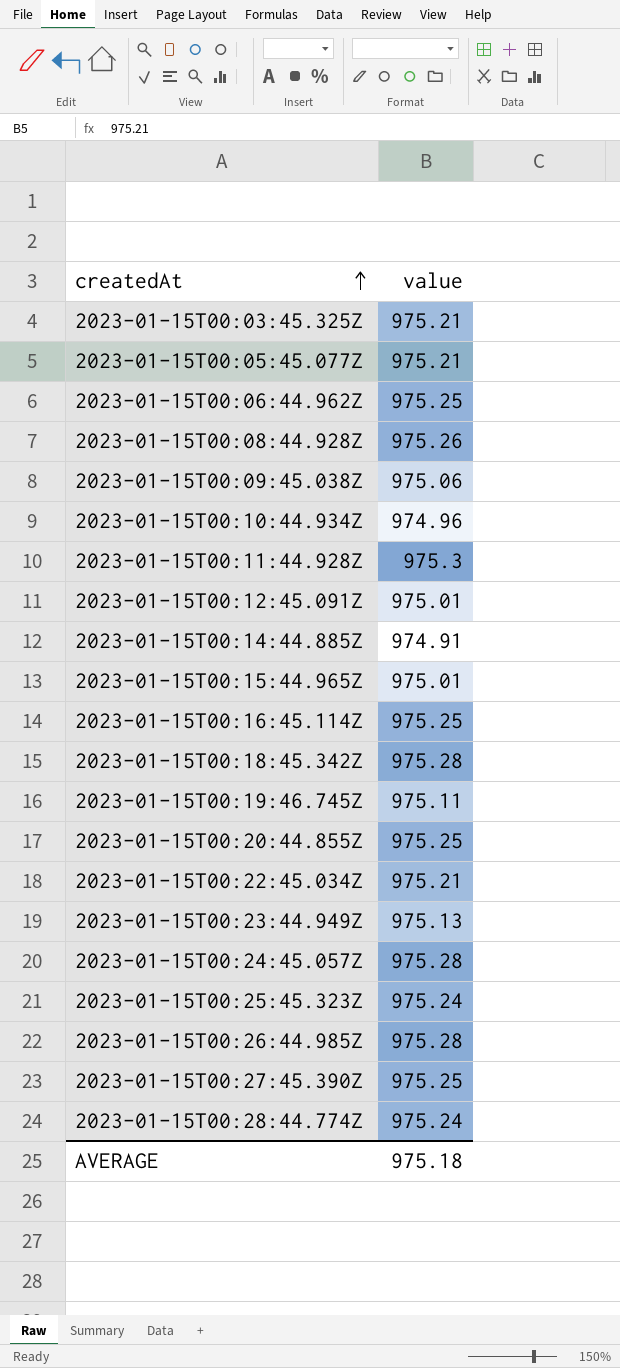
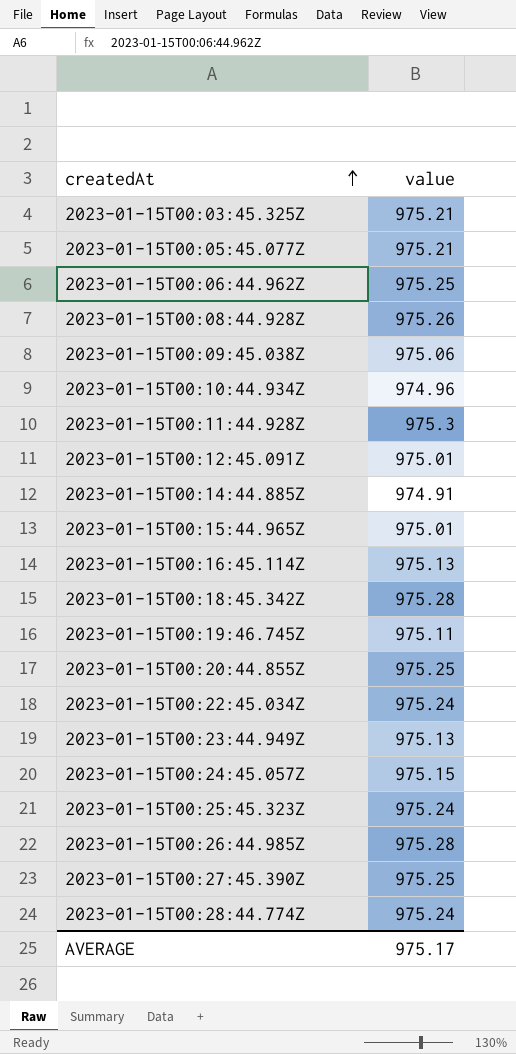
2023-01-15T00:16:45.114Z | value: 975.25 -> 975.13
2023-01-15T00:22:45.034Z | value: 975.21 -> 975.24
2023-01-15T00:24:45.057Z | value: 975.28 -> 975.15
AVERAGE | value: 975.18 -> 975.17

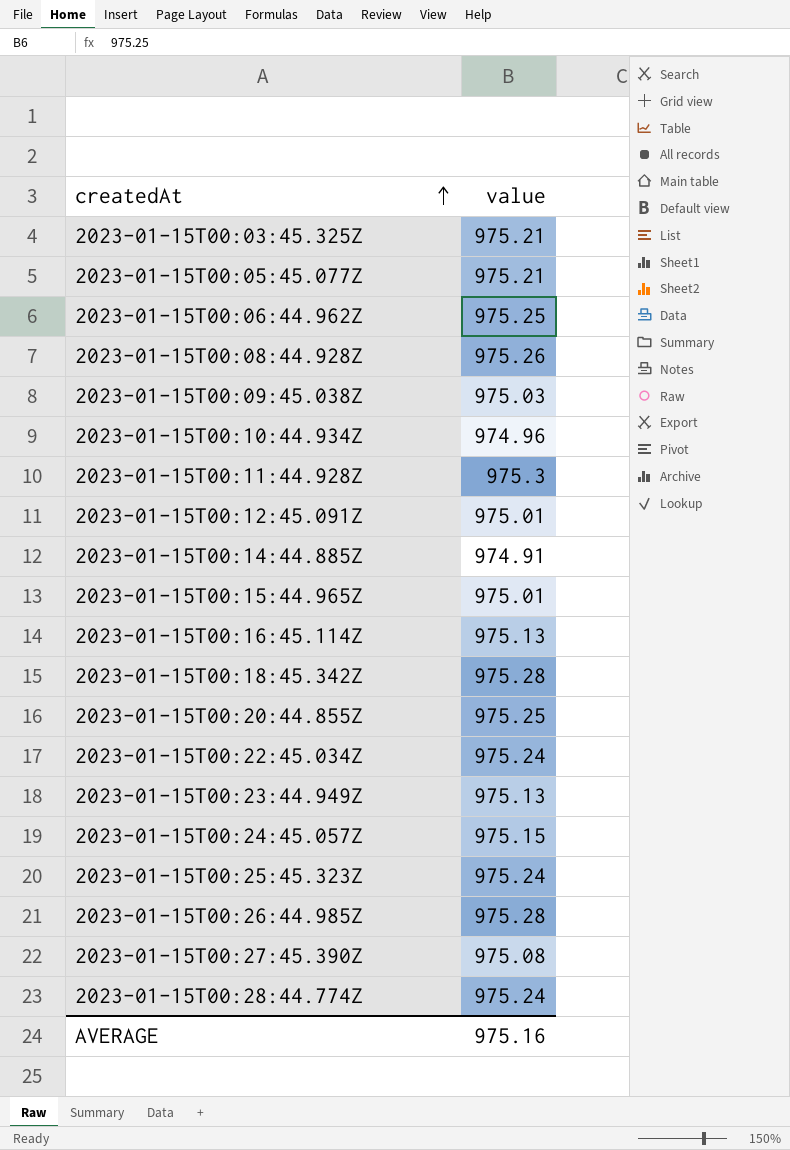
row 2023-01-15T00:19:46.745Z: 975.11 -> none
2023-01-15T00:09:45.038Z | value: 975.06 -> 975.03
2023-01-15T00:27:45.390Z | value: 975.25 -> 975.08
AVERAGE | value: 975.17 -> 975.16

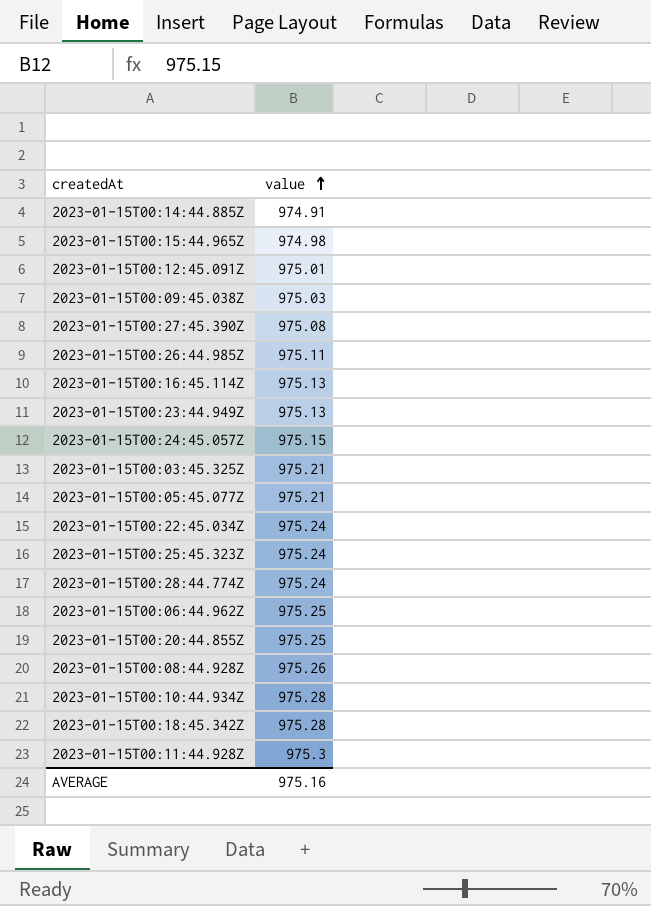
row order: createdAt ascending -> value ascending
2023-01-15T00:15:44.965Z | value: 975.01 -> 974.98
2023-01-15T00:26:44.985Z | value: 975.28 -> 975.11
2023-01-15T00:10:44.934Z | value: 974.96 -> 975.28

